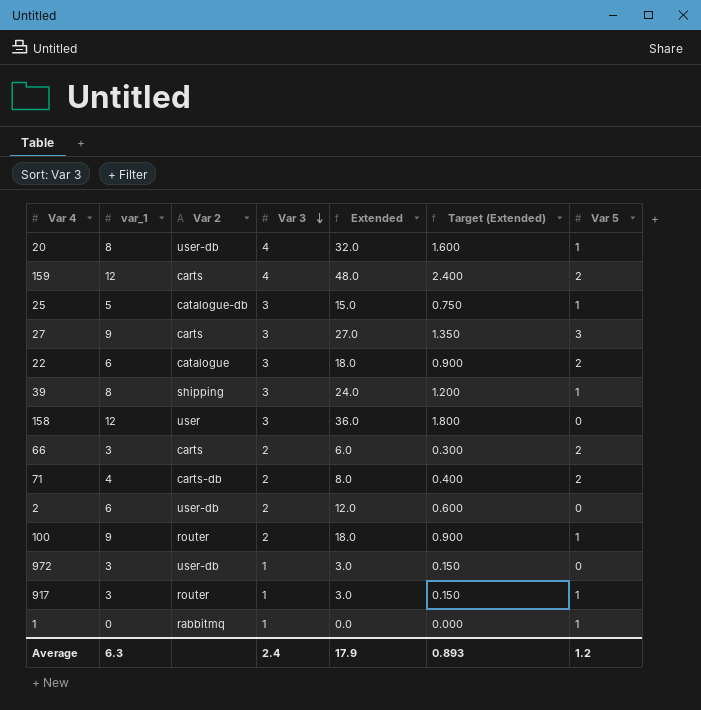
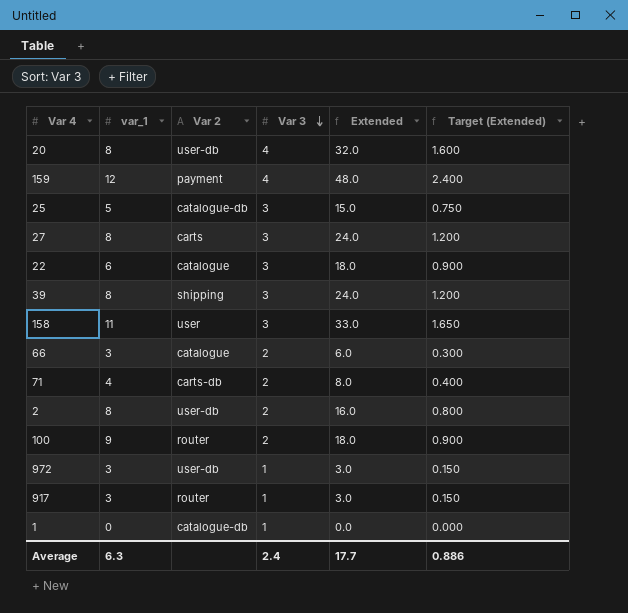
column Var 5 | position: 7 -> none
159 | Var 2: carts -> payment
27 | var_1: 9 -> 8
27 | Extended: 27.0 -> 24.0
27 | Target (Extended): 1.350 -> 1.200
158 | var_1: 12 -> 11
158 | Extended: 36.0 -> 33.0
158 | Target (Extended): 1.800 -> 1.650
66 | Var 2: carts -> catalogue
2 | var_1: 6 -> 8
2 | Extended: 12.0 -> 16.0
2 | Target (Extended): 0.600 -> 0.800
1 | Var 2: rabbitmq -> catalogue-db
Average | Extended: 17.9 -> 17.7
Average | Target (Extended): 0.893 -> 0.886

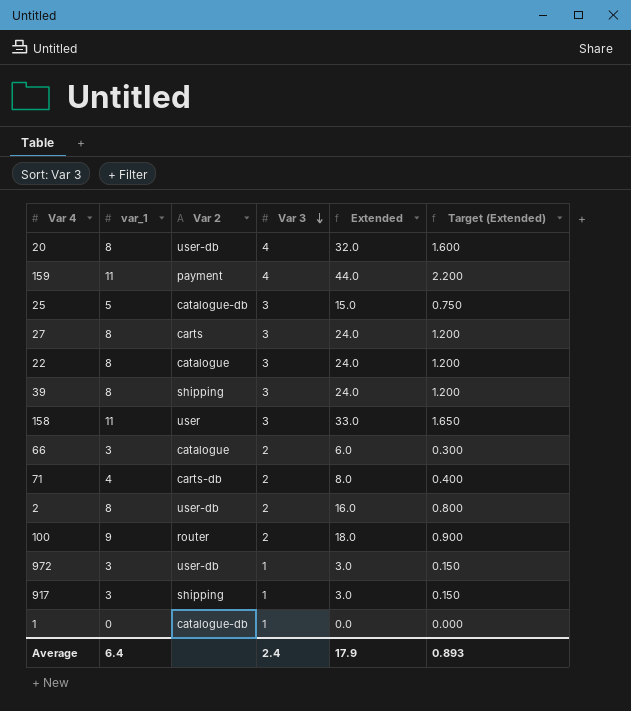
159 | var_1: 12 -> 11
159 | Extended: 48.0 -> 44.0
159 | Target (Extended): 2.400 -> 2.200
22 | var_1: 6 -> 8
22 | Extended: 18.0 -> 24.0
22 | Target (Extended): 0.900 -> 1.200
917 | Var 2: router -> shipping
Average | var_1: 6.3 -> 6.4
Average | Extended: 17.7 -> 17.9
Average | Target (Extended): 0.886 -> 0.893

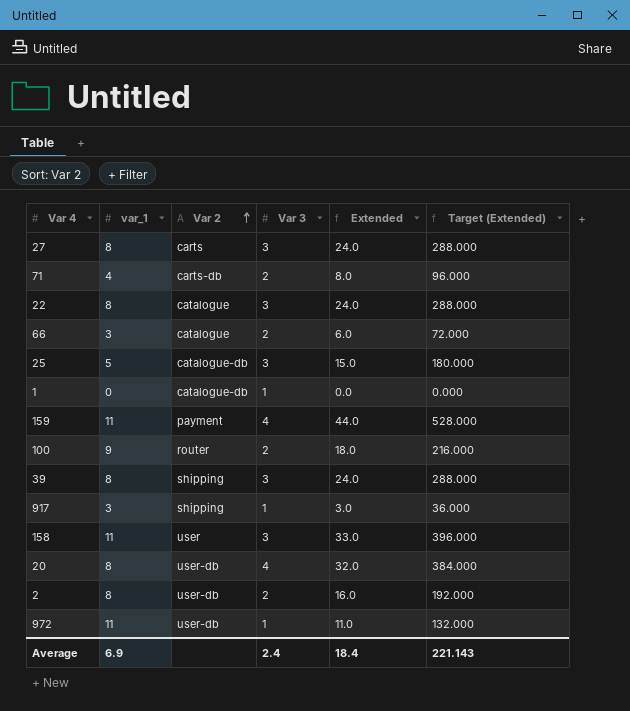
row order: Var 3 descending -> Var 2 ascending
column Target (Extended) | formula: [Extended] * 0.05 -> [Extended] * 12
972 | var_1: 3 -> 11
972 | Extended: 3.0 -> 11.0
Average | var_1: 6.4 -> 6.9
Average | Extended: 17.9 -> 18.4
Average | Target (Extended): 0.893 -> 221.143

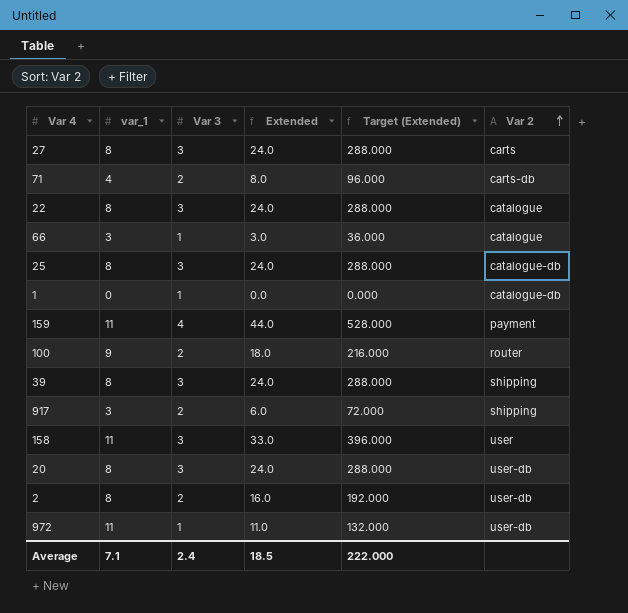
column Var 2 | position: 3 -> 6
66 | Var 3: 2 -> 1
66 | Extended: 6.0 -> 3.0
66 | Target (Extended): 72.000 -> 36.000
25 | var_1: 5 -> 8
25 | Extended: 15.0 -> 24.0
25 | Target (Extended): 180.000 -> 288.000
917 | Var 3: 1 -> 2
917 | Extended: 3.0 -> 6.0
917 | Target (Extended): 36.000 -> 72.000
20 | Var 3: 4 -> 3
20 | Extended: 32.0 -> 24.0
20 | Target (Extended): 384.000 -> 288.000
Average | var_1: 6.9 -> 7.1
Average | Extended: 18.4 -> 18.5
Average | Target (Extended): 221.143 -> 222.000

